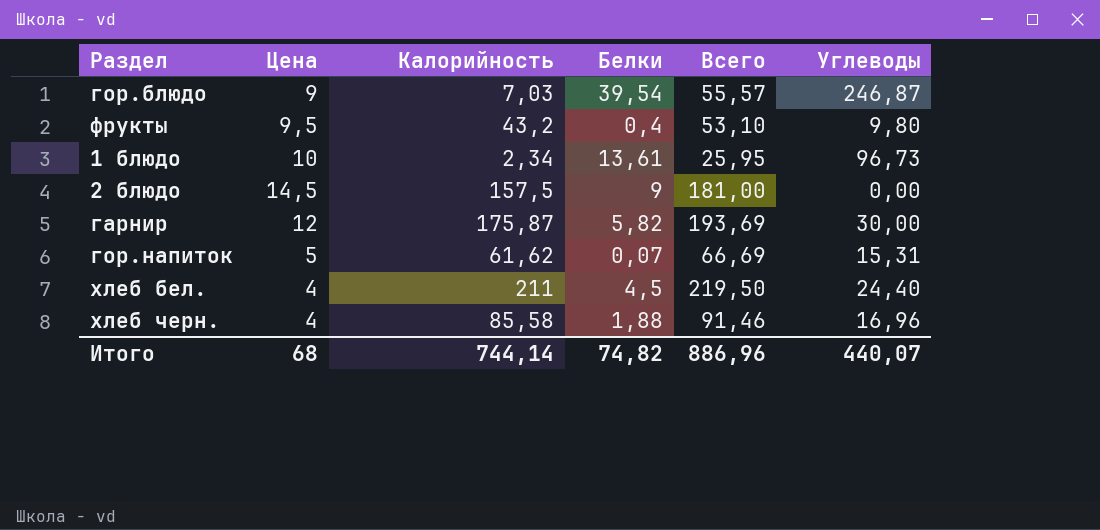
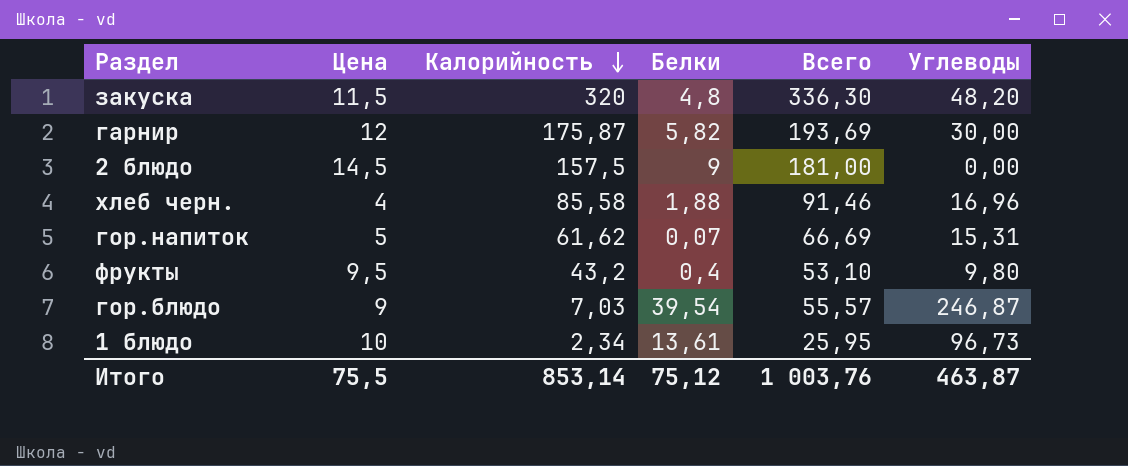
row order: none -> Калорийность descending
row хлеб бел.: 4 | 211 | 4,5 | 219,50 | 24,40 -> none
row закуска: none -> 11,5 | 320 | 4,8 | 336,30 | 48,20
Итого | Цена: 68 -> 75,5
Итого | Калорийность: 744,14 -> 853,14
Итого | Белки: 74,82 -> 75,12
Итого | Всего: 886,96 -> 1 003,76
Итого | Углеводы: 440,07 -> 463,87

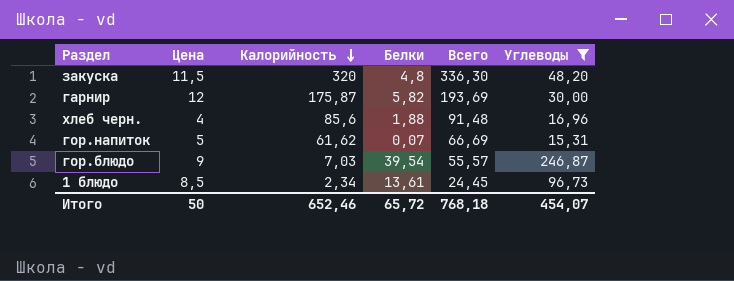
filter: none -> Углеводы >= 15,31
хлеб черн. | Калорийность: 85,58 -> 85,6
хлеб черн. | Всего: 91,46 -> 91,48
1 блюдо | Цена: 10 -> 8,5
1 блюдо | Всего: 25,95 -> 24,45
Итого | Цена: 75,5 -> 50
Итого | Калорийность: 853,14 -> 652,46
Итого | Белки: 75,12 -> 65,72
Итого | Всего: 1 003,76 -> 768,18
Итого | Углеводы: 463,87 -> 454,07

